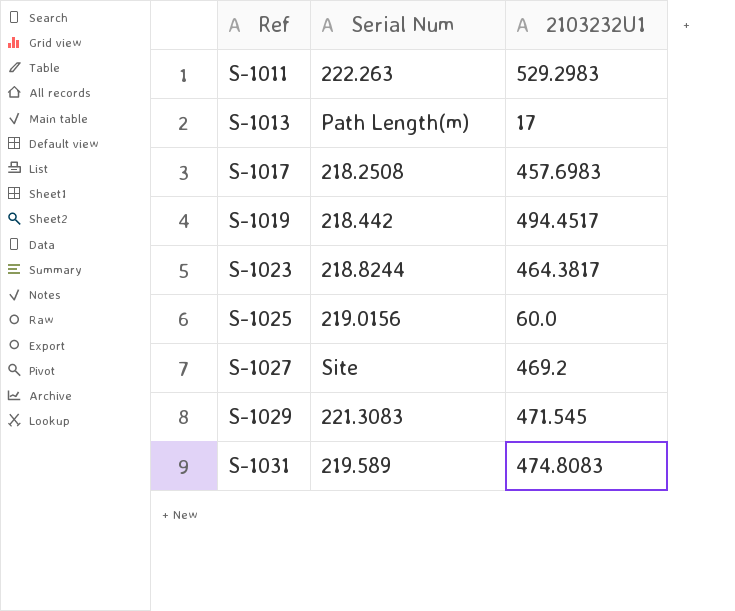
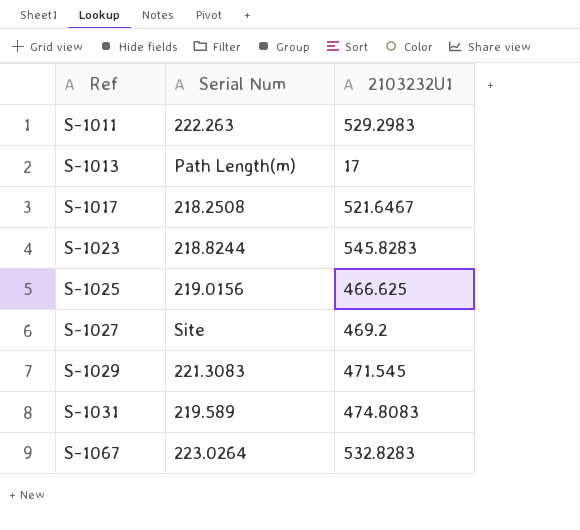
row S-1019: 218.442 | 494.4517 -> none
S-1017 | 2103232U1: 457.6983 -> 521.6467
S-1023 | 2103232U1: 464.3817 -> 545.8283
S-1025 | 2103232U1: 60.0 -> 466.625
row S-1067: none -> 223.0264 | 532.8283

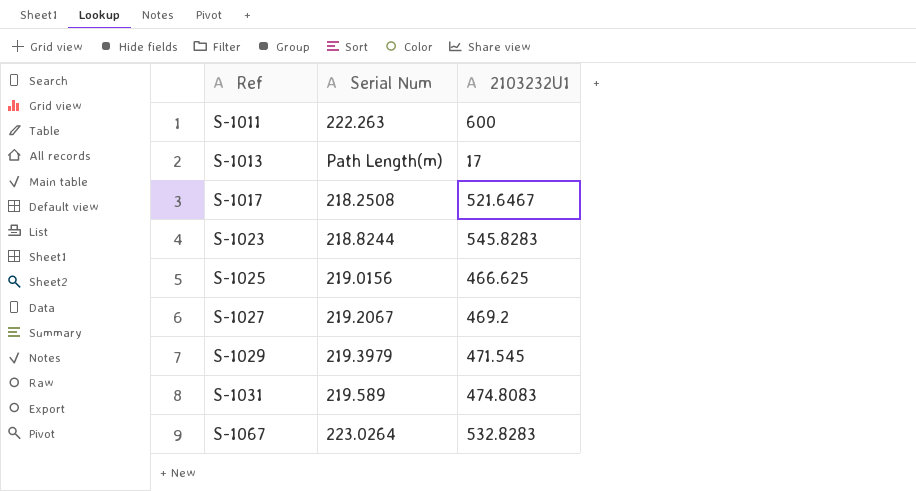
S-1011 | 2103232U1: 529.2983 -> 600
S-1027 | Serial Num: Site -> 219.2067
S-1029 | Serial Num: 221.3083 -> 219.3979

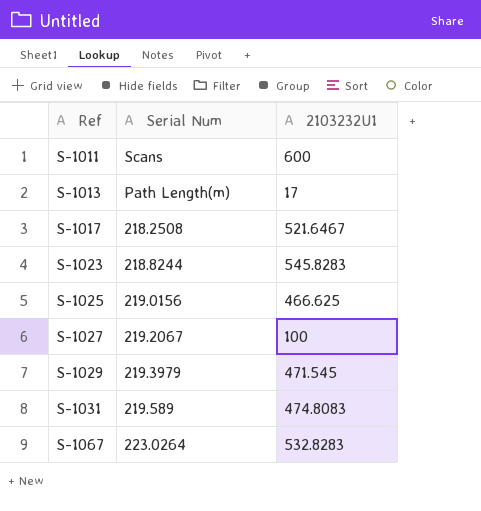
S-1011 | Serial Num: 222.263 -> Scans
S-1027 | 2103232U1: 469.2 -> 100

